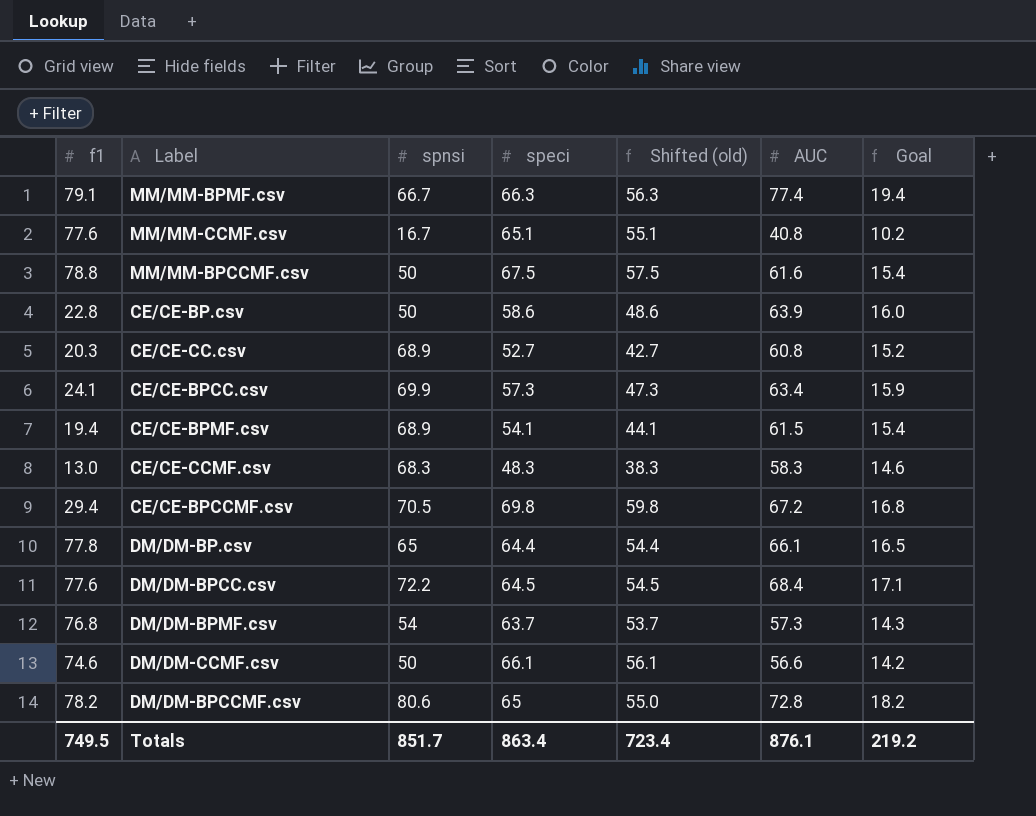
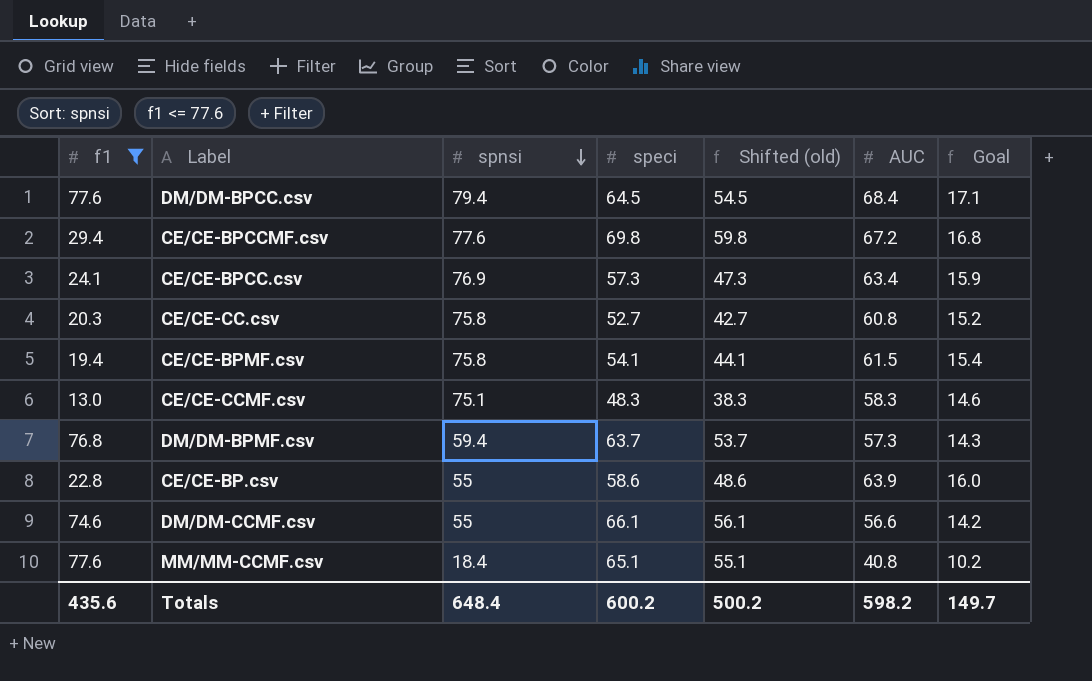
filter: none -> f1 <= 77.6
row order: none -> spnsi descending
DM/DM-BPCC.csv | spnsi: 72.2 -> 79.4
CE/CE-BPCCMF.csv | spnsi: 70.5 -> 77.6
CE/CE-BPCC.csv | spnsi: 69.9 -> 76.9
CE/CE-CC.csv | spnsi: 68.9 -> 75.8
CE/CE-BPMF.csv | spnsi: 68.9 -> 75.8
CE/CE-CCMF.csv | spnsi: 68.3 -> 75.1
DM/DM-BPMF.csv | spnsi: 54 -> 59.4
CE/CE-BP.csv | spnsi: 50 -> 55
DM/DM-CCMF.csv | spnsi: 50 -> 55
MM/MM-CCMF.csv | spnsi: 16.7 -> 18.4
Totals | f1: 749.5 -> 435.6
Totals | spnsi: 851.7 -> 648.4
Totals | speci: 863.4 -> 600.2
Totals | Shifted (old): 723.4 -> 500.2
Totals | AUC: 876.1 -> 598.2
Totals | Goal: 219.2 -> 149.7

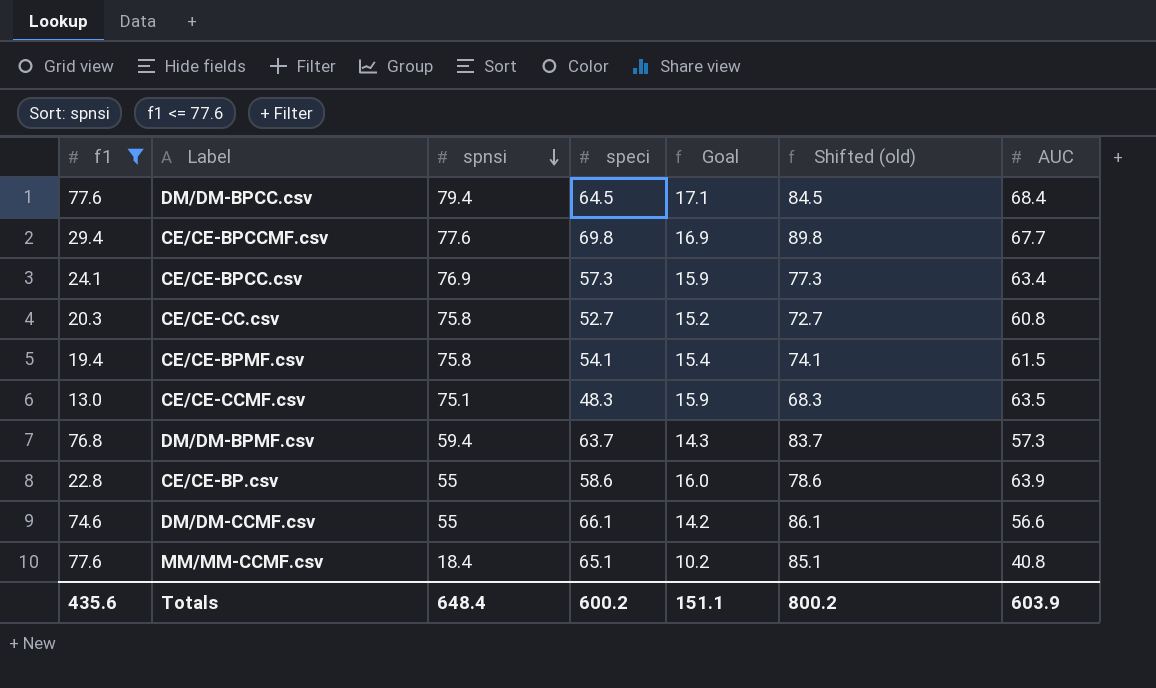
column Goal | position: 7 -> 5
column Shifted (old) | formula: [speci] - 10 -> [speci] + 20
CE/CE-BPCCMF.csv | Goal: 16.8 -> 16.9
CE/CE-BPCCMF.csv | AUC: 67.2 -> 67.7
CE/CE-CCMF.csv | Goal: 14.6 -> 15.9
CE/CE-CCMF.csv | AUC: 58.3 -> 63.5
Totals | Goal: 149.7 -> 151.1
Totals | Shifted (old): 500.2 -> 800.2
Totals | AUC: 598.2 -> 603.9

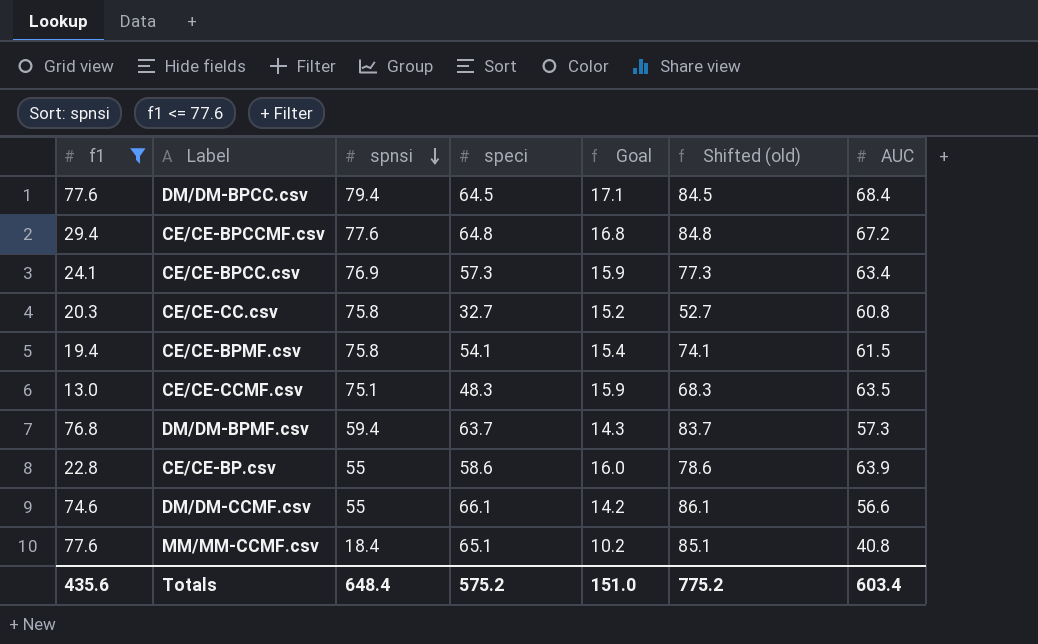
CE/CE-BPCCMF.csv | speci: 69.8 -> 64.8
CE/CE-BPCCMF.csv | Goal: 16.9 -> 16.8
CE/CE-BPCCMF.csv | Shifted (old): 89.8 -> 84.8
CE/CE-BPCCMF.csv | AUC: 67.7 -> 67.2
CE/CE-CC.csv | speci: 52.7 -> 32.7
CE/CE-CC.csv | Shifted (old): 72.7 -> 52.7
Totals | speci: 600.2 -> 575.2
Totals | Goal: 151.1 -> 151.0
Totals | Shifted (old): 800.2 -> 775.2
Totals | AUC: 603.9 -> 603.4

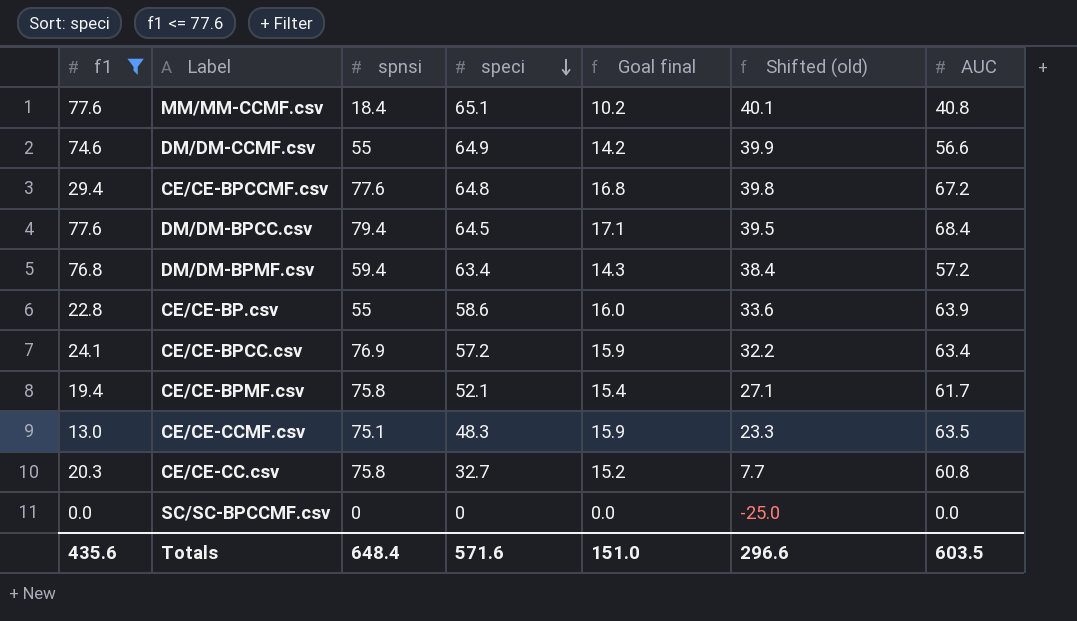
row order: spnsi descending -> speci descending
column name: Goal -> Goal final
column Shifted (old) | formula: [speci] + 20 -> [speci] - 25
DM/DM-CCMF.csv | speci: 66.1 -> 64.9
DM/DM-BPMF.csv | speci: 63.7 -> 63.4
DM/DM-BPMF.csv | AUC: 57.3 -> 57.2
CE/CE-BPCC.csv | speci: 57.3 -> 57.2
CE/CE-BPMF.csv | speci: 54.1 -> 52.1
CE/CE-BPMF.csv | AUC: 61.5 -> 61.7
row SC/SC-BPCCMF.csv: none -> 0.0 | 0 | 0 | 0.0 | -25.0 | 0.0
Totals | speci: 575.2 -> 571.6
Totals | Shifted (old): 775.2 -> 296.6
Totals | AUC: 603.4 -> 603.5

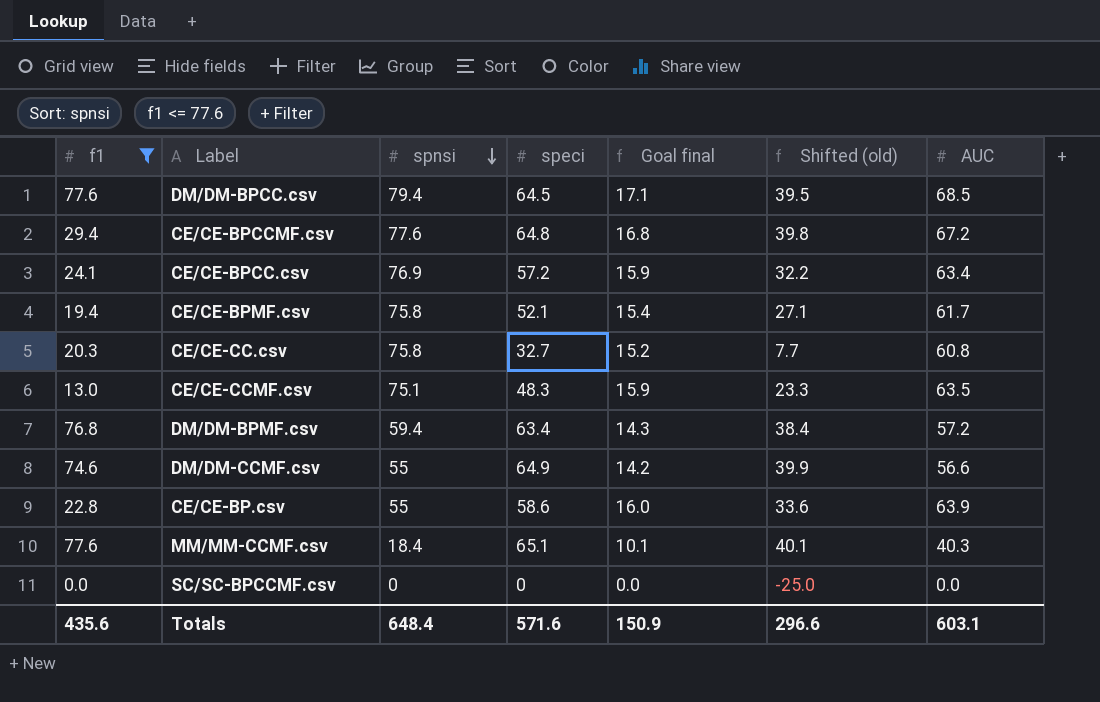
row order: speci descending -> spnsi descending
DM/DM-BPCC.csv | AUC: 68.4 -> 68.5
MM/MM-CCMF.csv | Goal final: 10.2 -> 10.1
MM/MM-CCMF.csv | AUC: 40.8 -> 40.3
Totals | Goal final: 151.0 -> 150.9
Totals | AUC: 603.5 -> 603.1

